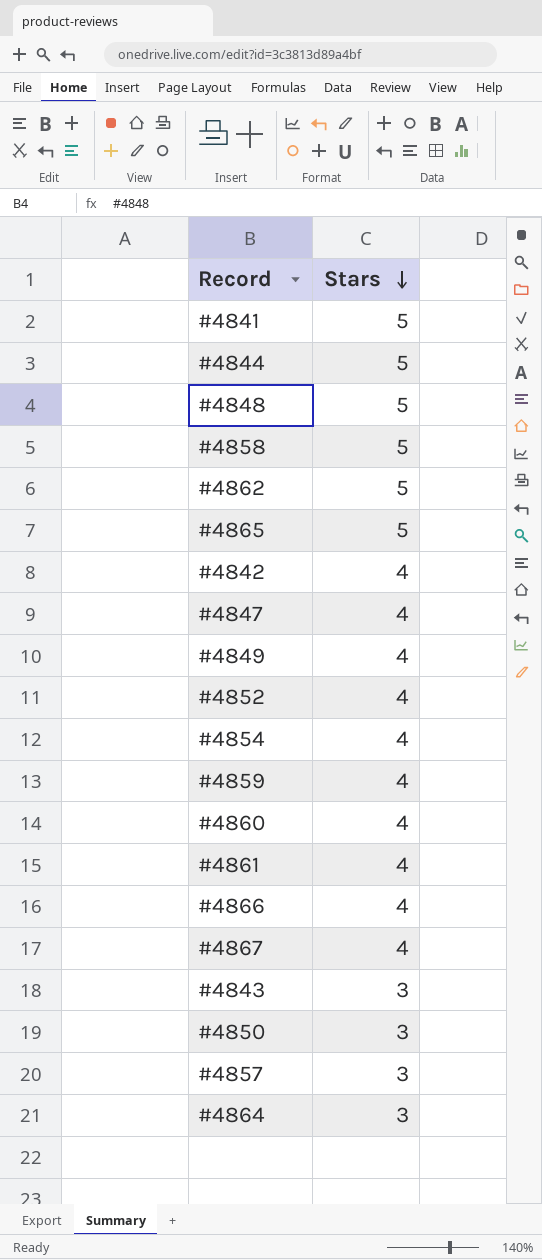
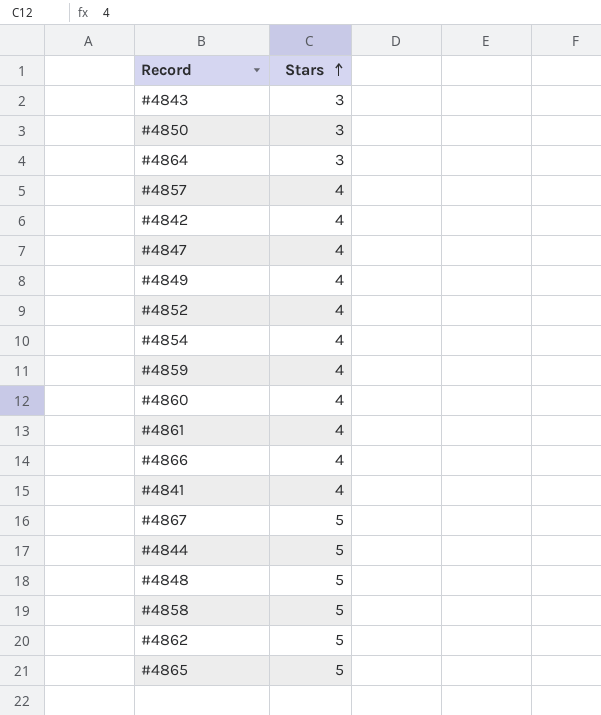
row order: Stars descending -> Stars ascending
#4857 | Stars: 3 -> 4
#4841 | Stars: 5 -> 4
#4867 | Stars: 4 -> 5

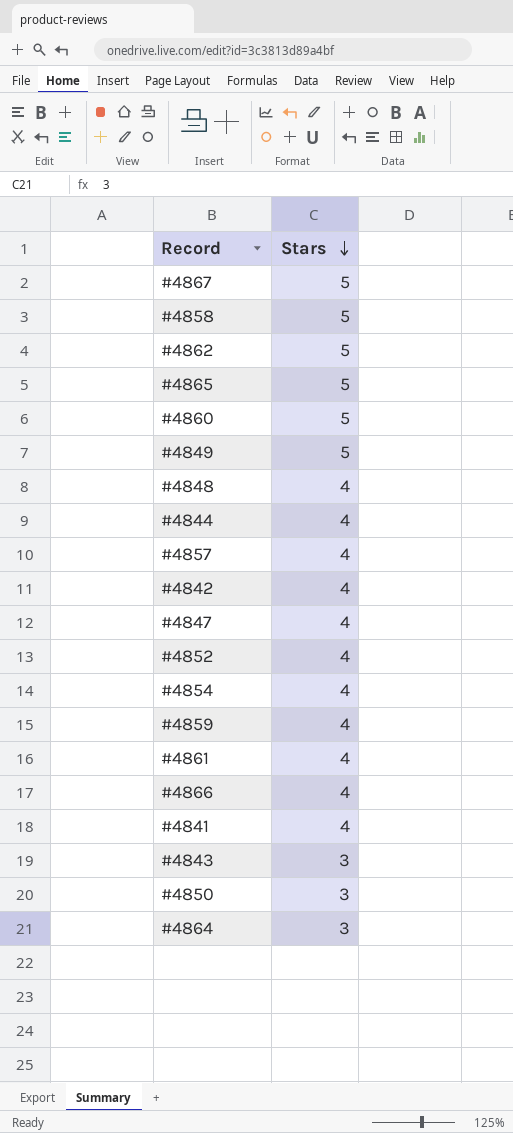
row order: Stars ascending -> Stars descending
#4860 | Stars: 4 -> 5
#4849 | Stars: 4 -> 5
#4848 | Stars: 5 -> 4
#4844 | Stars: 5 -> 4

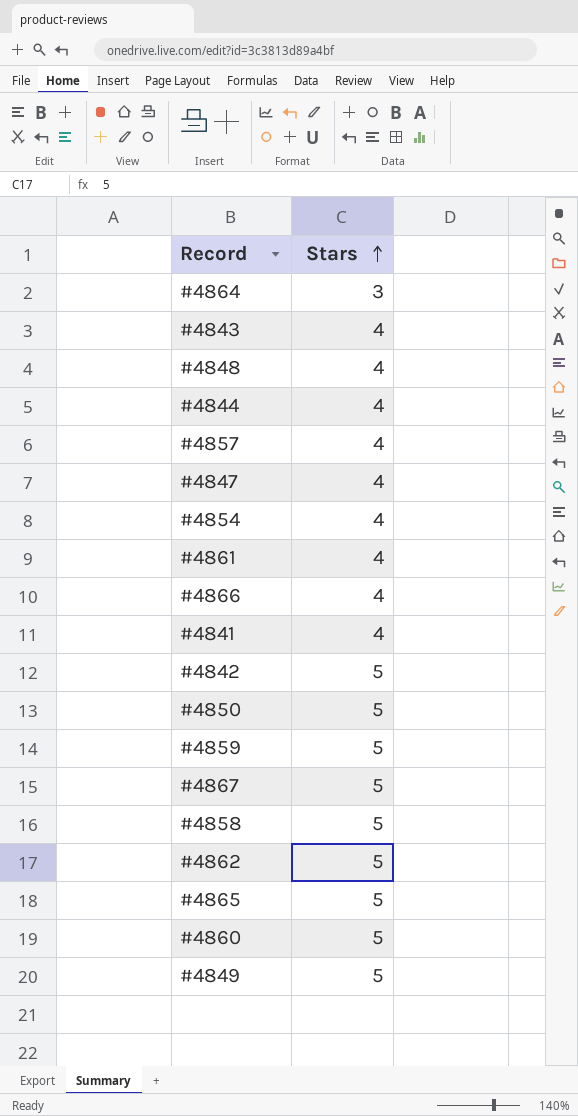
row order: Stars descending -> Stars ascending
row #4852: 4 -> none
#4843 | Stars: 3 -> 4
#4842 | Stars: 4 -> 5
#4850 | Stars: 3 -> 5
#4859 | Stars: 4 -> 5

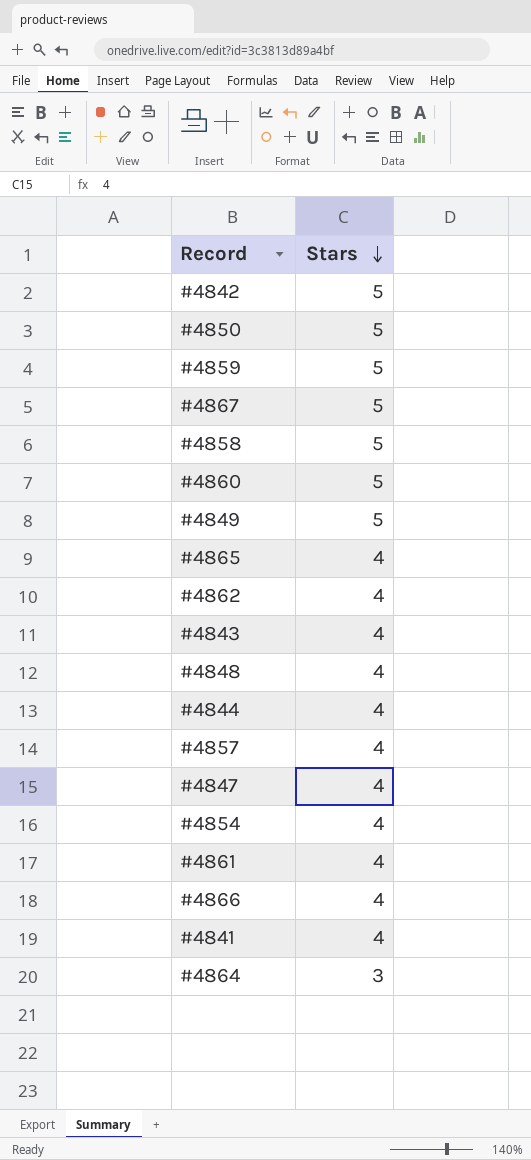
row order: Stars ascending -> Stars descending
#4865 | Stars: 5 -> 4
#4862 | Stars: 5 -> 4

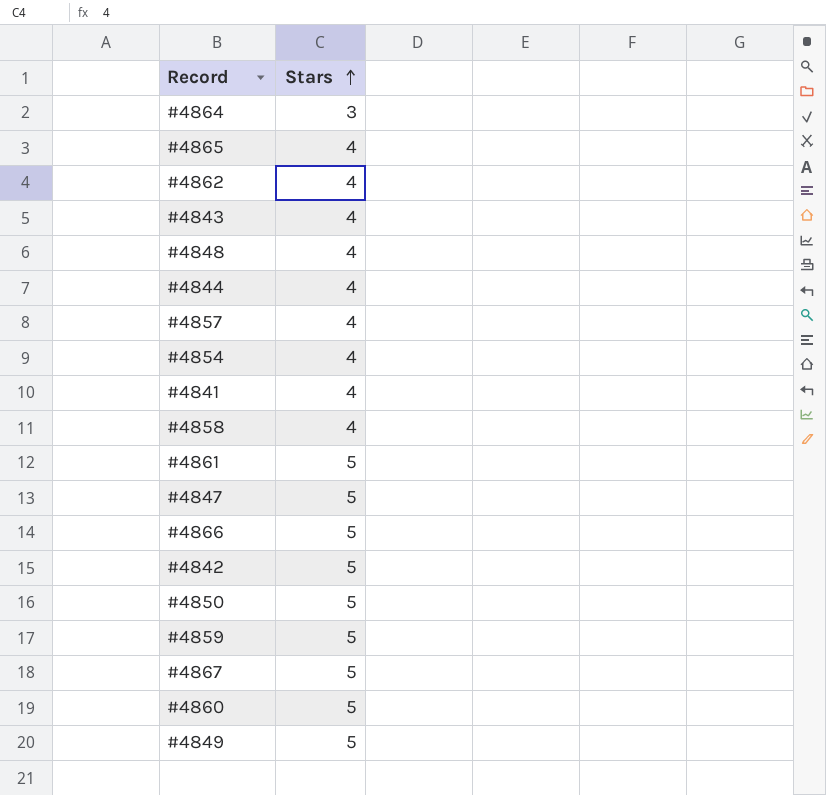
row order: Stars descending -> Stars ascending
#4858 | Stars: 5 -> 4
#4861 | Stars: 4 -> 5
#4847 | Stars: 4 -> 5
#4866 | Stars: 4 -> 5

